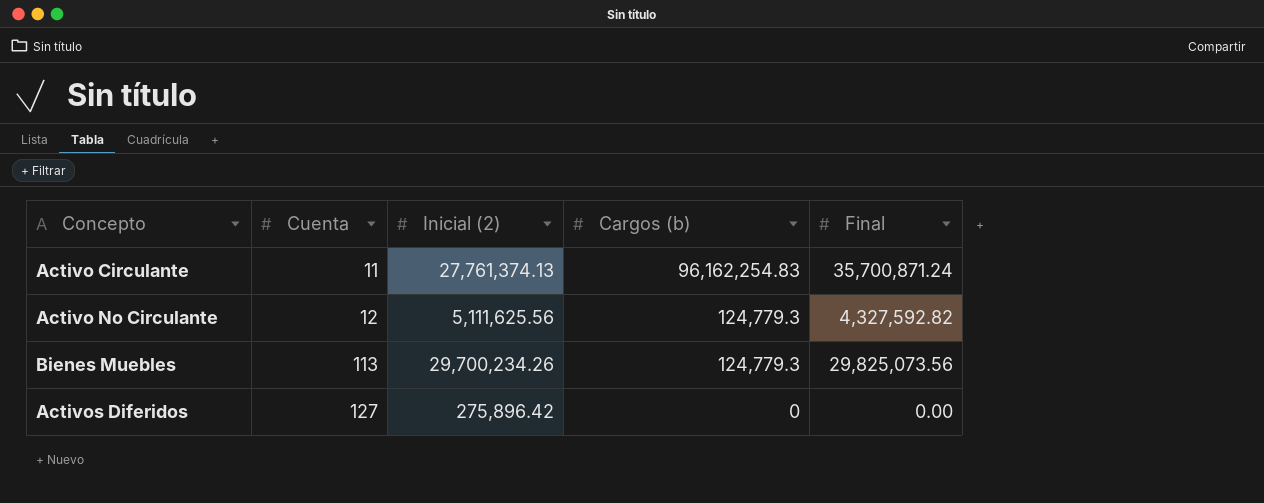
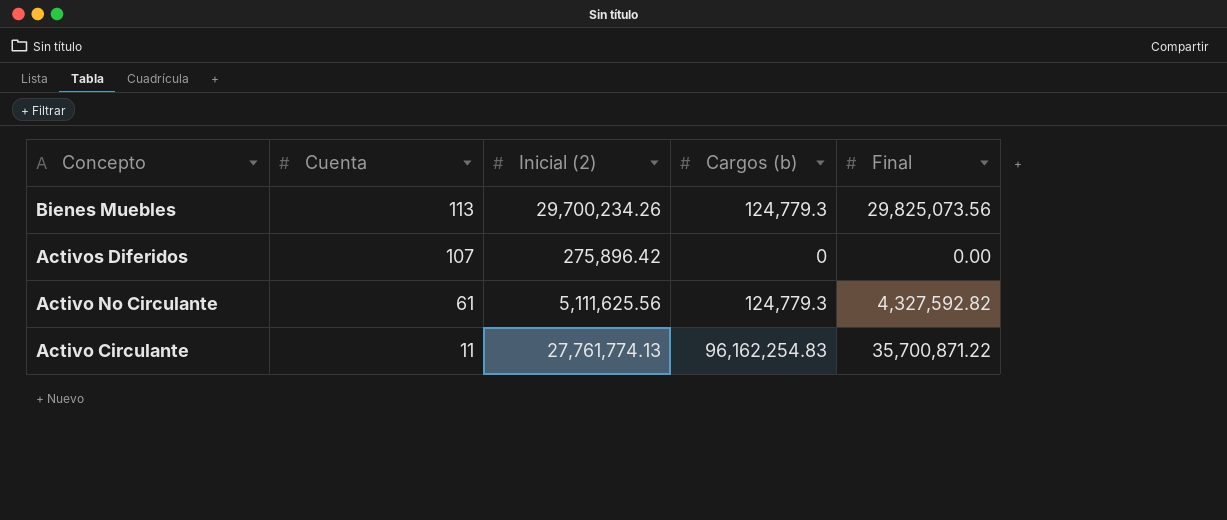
row order: Cuenta ascending -> Concepto descending
Activos Diferidos | Cuenta: 127 -> 107
Activo No Circulante | Cuenta: 12 -> 61
Activo Circulante | Inicial (2): 27,761,374.13 -> 27,761,774.13
Activo Circulante | Final: 35,700,871.24 -> 35,700,871.22

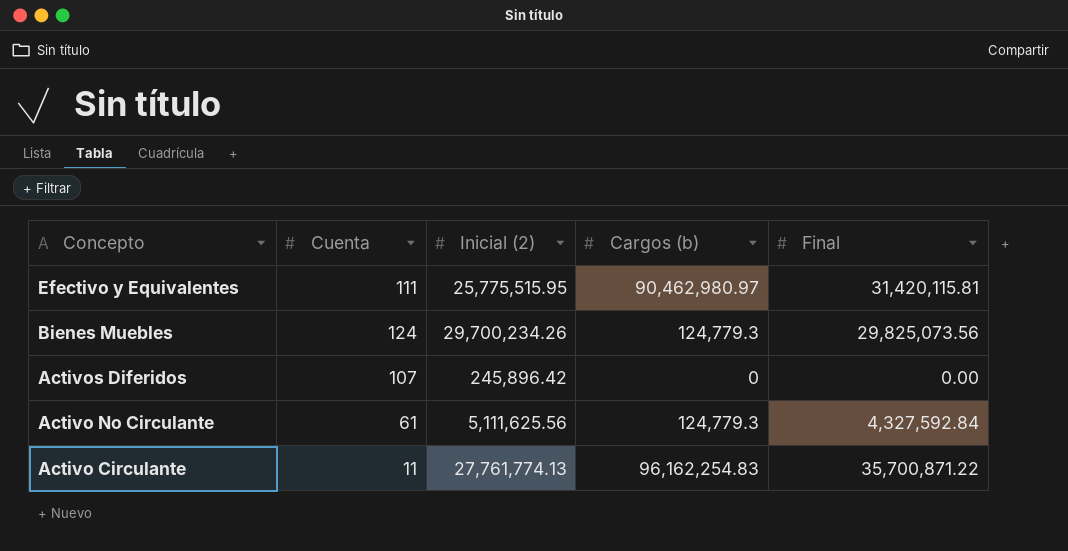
row Efectivo y Equivalentes: none -> 111 | 25,775,515.95 | 90,462,980.97 | 31,420,115.81
Bienes Muebles | Cuenta: 113 -> 124
Activos Diferidos | Inicial (2): 275,896.42 -> 245,896.42
Activo No Circulante | Final: 4,327,592.82 -> 4,327,592.84

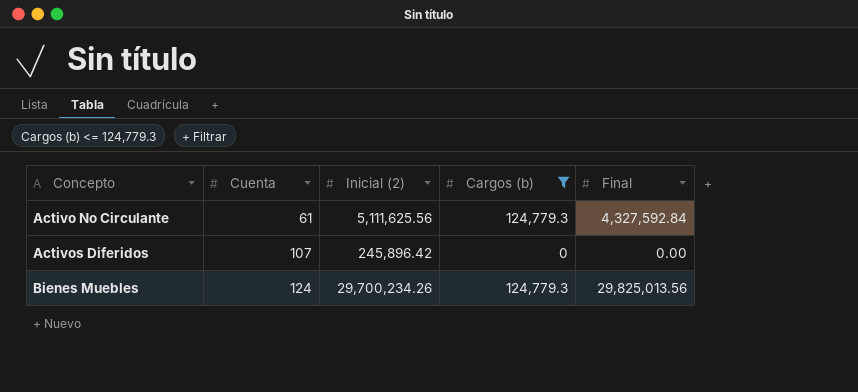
filter: none -> Cargos (b) <= 124,779.3
row order: Concepto descending -> Concepto ascending
Bienes Muebles | Final: 29,825,073.56 -> 29,825,013.56

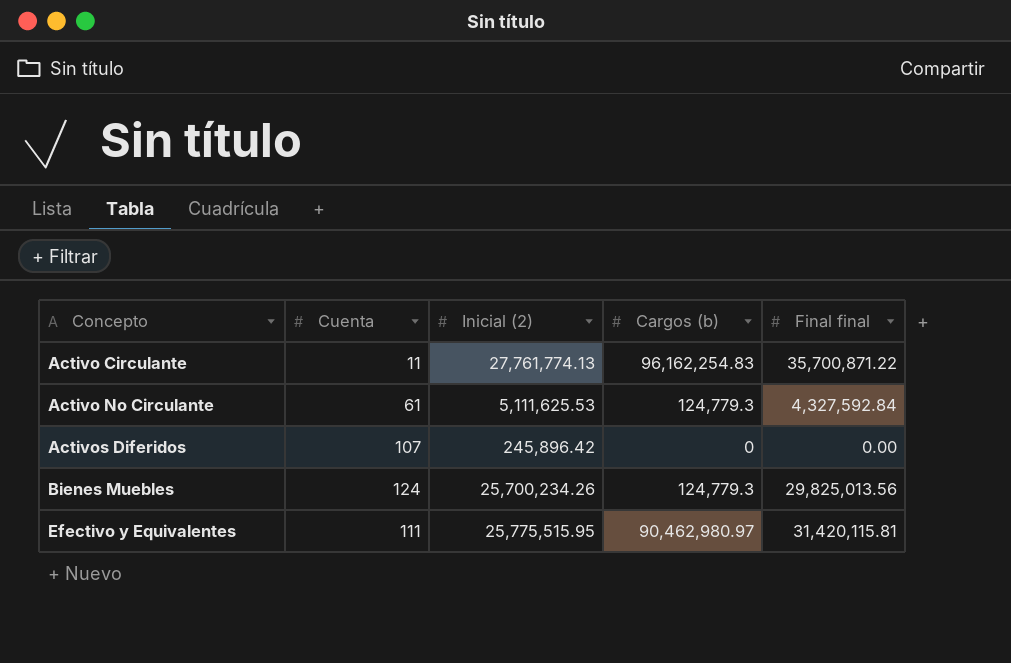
filter: Cargos (b) <= 124,779.3 -> none
column name: Final -> Final final
Activo No Circulante | Inicial (2): 5,111,625.56 -> 5,111,625.53
Bienes Muebles | Inicial (2): 29,700,234.26 -> 25,700,234.26

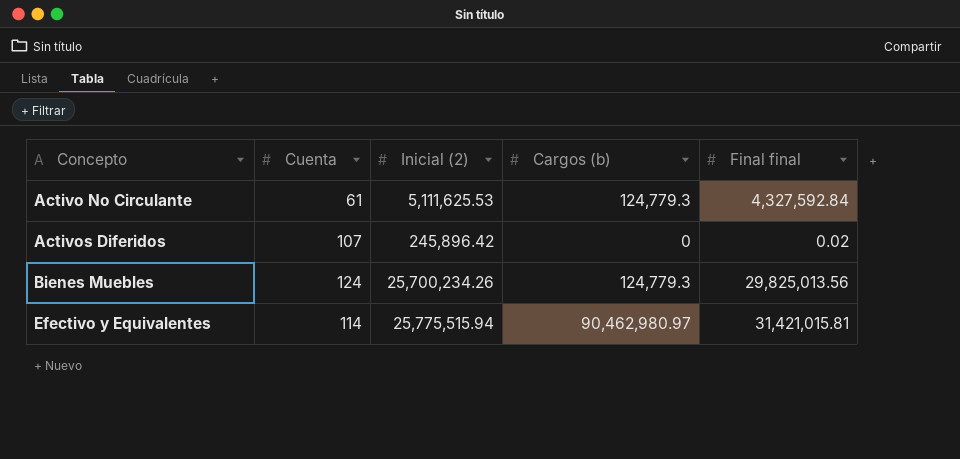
row Activo Circulante: 11 | 27,761,774.13 | 96,162,254.83 | 35,700,871.22 -> none
Activos Diferidos | Final final: 0.00 -> 0.02
Efectivo y Equivalentes | Cuenta: 111 -> 114
Efectivo y Equivalentes | Inicial (2): 25,775,515.95 -> 25,775,515.94
Efectivo y Equivalentes | Final final: 31,420,115.81 -> 31,421,015.81

